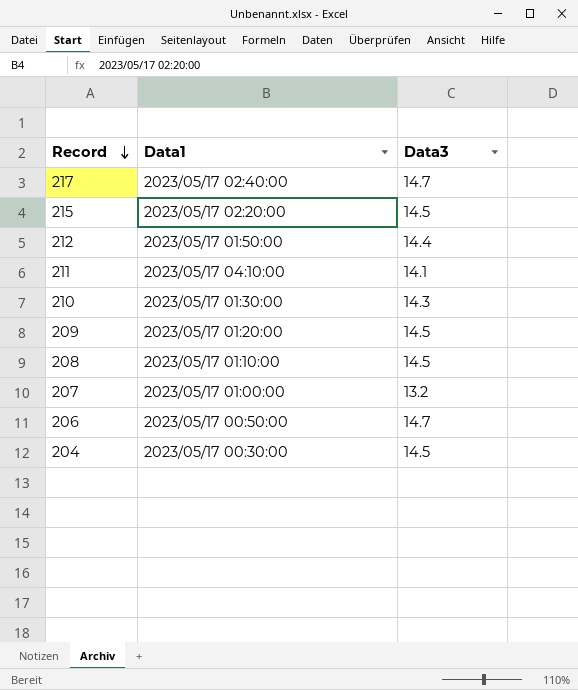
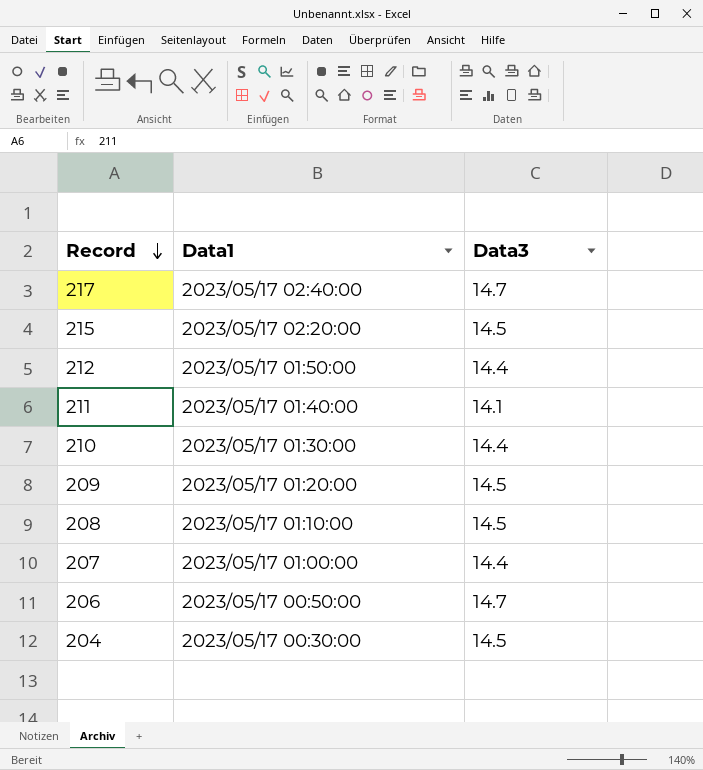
211 | Data1: 2023/05/17 04:10:00 -> 2023/05/17 01:40:00
210 | Data3: 14.3 -> 14.4
207 | Data3: 13.2 -> 14.4

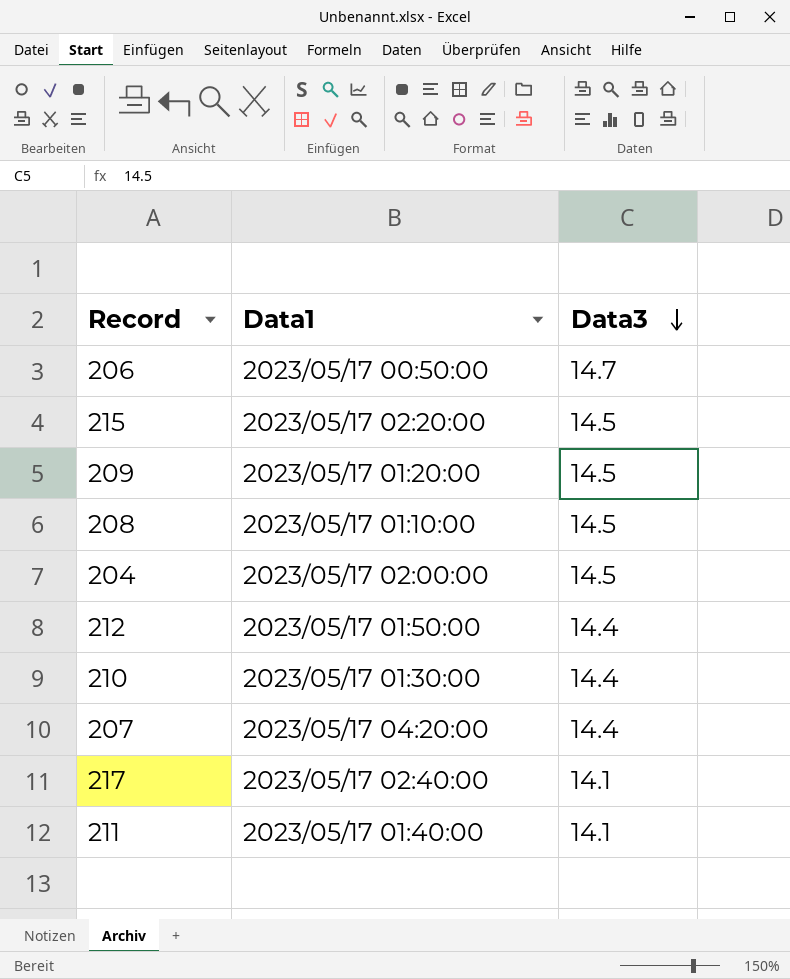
row order: Record descending -> Data3 descending
204 | Data1: 2023/05/17 00:30:00 -> 2023/05/17 02:00:00
207 | Data1: 2023/05/17 01:00:00 -> 2023/05/17 04:20:00
217 | Data3: 14.7 -> 14.1

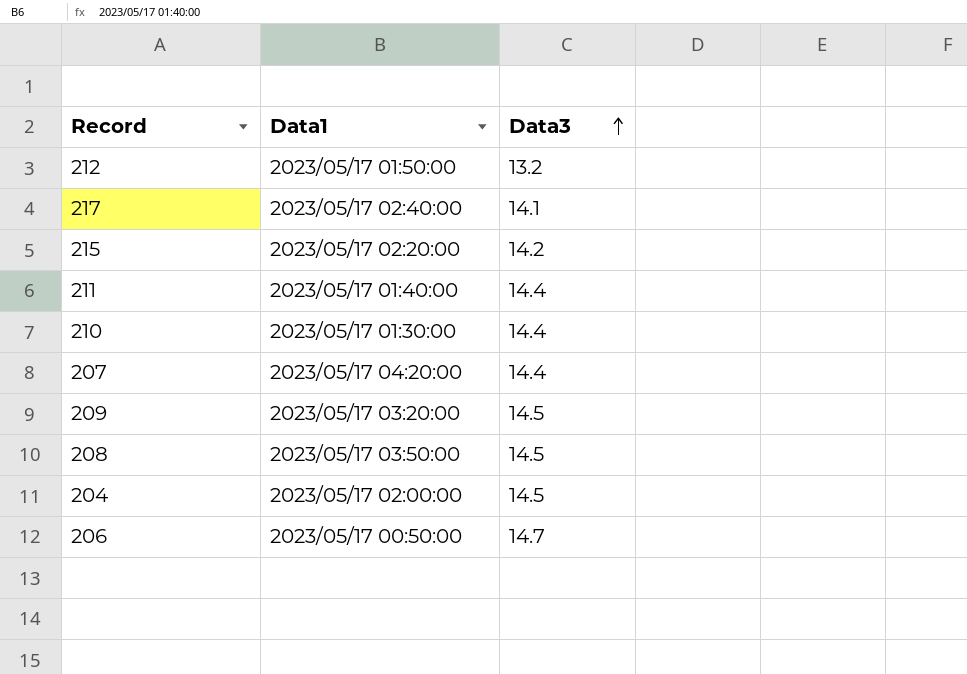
row order: Data3 descending -> Data3 ascending
212 | Data3: 14.4 -> 13.2
215 | Data3: 14.5 -> 14.2
211 | Data3: 14.1 -> 14.4
209 | Data1: 2023/05/17 01:20:00 -> 2023/05/17 03:20:00
208 | Data1: 2023/05/17 01:10:00 -> 2023/05/17 03:50:00

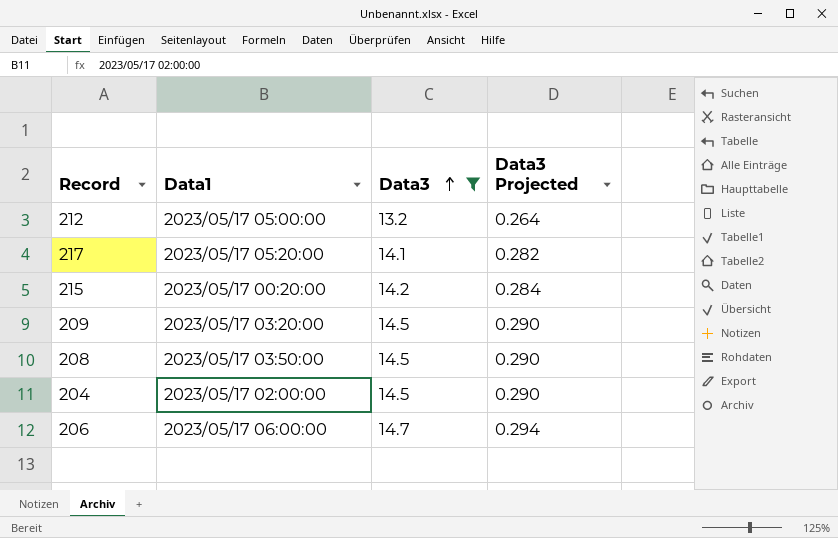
filter: none -> Data3 != 14.4
column Data3 Projected | formula: none -> [Data3] * 0.02
212 | Data1: 2023/05/17 01:50:00 -> 2023/05/17 05:00:00
217 | Data1: 2023/05/17 02:40:00 -> 2023/05/17 05:20:00
215 | Data1: 2023/05/17 02:20:00 -> 2023/05/17 00:20:00
206 | Data1: 2023/05/17 00:50:00 -> 2023/05/17 06:00:00

